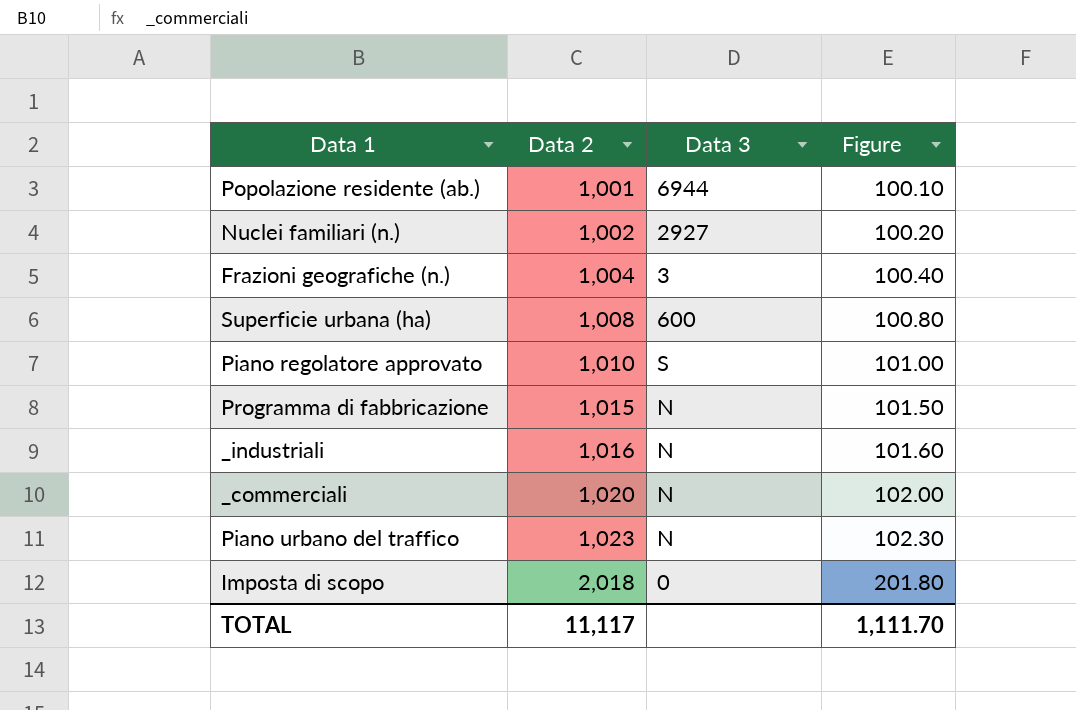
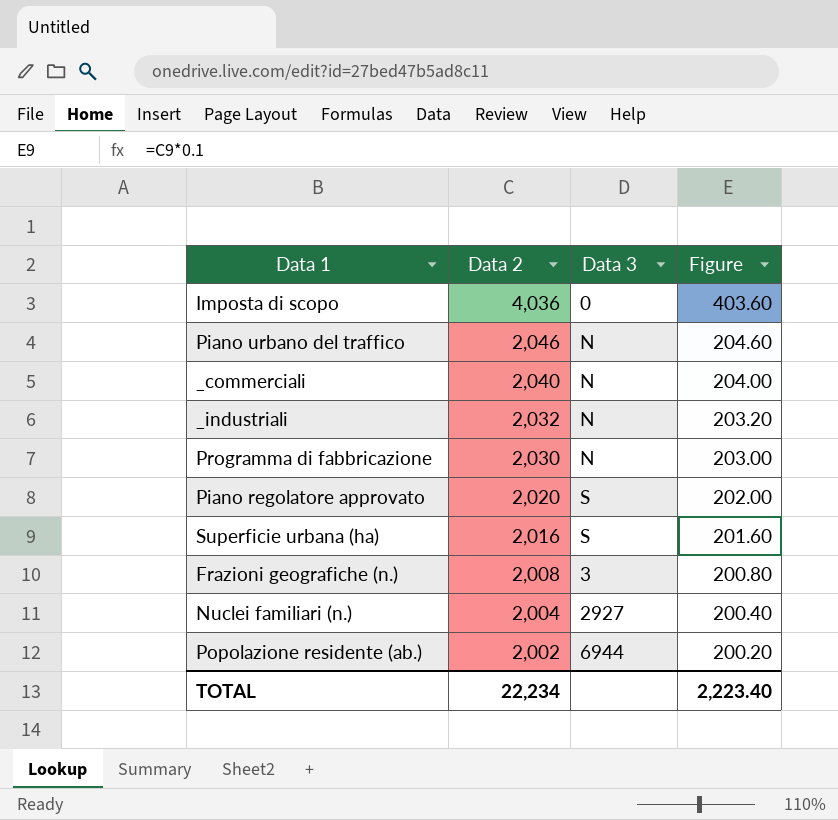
row order: Data 2 ascending -> Data 2 descending
Imposta di scopo | Data 2: 2,018 -> 4,036
Imposta di scopo | Figure: 201.80 -> 403.60
Piano urbano del traffico | Data 2: 1,023 -> 2,046
Piano urbano del traffico | Figure: 102.30 -> 204.60
_commerciali | Data 2: 1,020 -> 2,040
_commerciali | Figure: 102.00 -> 204.00
_industriali | Data 2: 1,016 -> 2,032
_industriali | Figure: 101.60 -> 203.20
Programma di fabbricazione | Data 2: 1,015 -> 2,030
Programma di fabbricazione | Figure: 101.50 -> 203.00
Piano regolatore approvato | Data 2: 1,010 -> 2,020
Piano regolatore approvato | Figure: 101.00 -> 202.00
Superficie urbana (ha) | Data 2: 1,008 -> 2,016
Superficie urbana (ha) | Data 3: 600 -> S
Superficie urbana (ha) | Figure: 100.80 -> 201.60
Frazioni geografiche (n.) | Data 2: 1,004 -> 2,008
Frazioni geografiche (n.) | Figure: 100.40 -> 200.80
Nuclei familiari (n.) | Data 2: 1,002 -> 2,004
Nuclei familiari (n.) | Figure: 100.20 -> 200.40
Popolazione residente (ab.) | Data 2: 1,001 -> 2,002
Popolazione residente (ab.) | Figure: 100.10 -> 200.20
TOTAL | Data 2: 11,117 -> 22,234
TOTAL | Figure: 1,111.70 -> 2,223.40

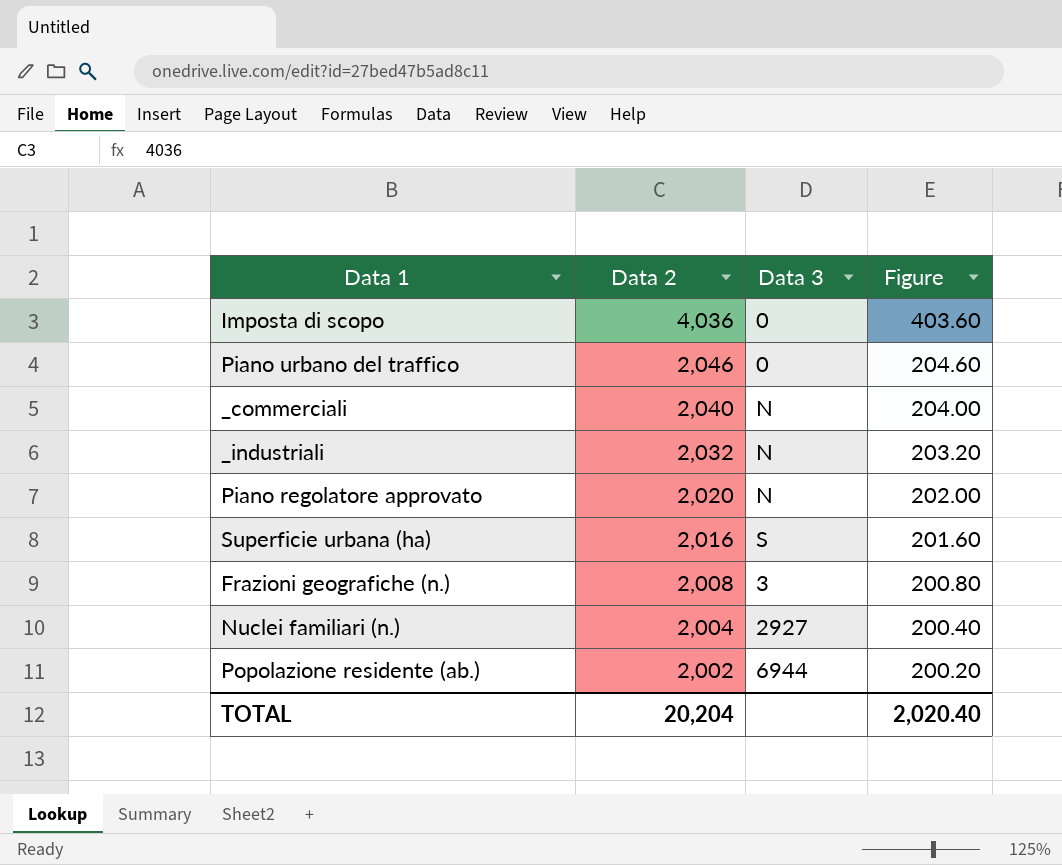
row Programma di fabbricazione: 2,030 | N | 203.00 -> none
Piano urbano del traffico | Data 3: N -> 0
Piano regolatore approvato | Data 3: S -> N
TOTAL | Data 2: 22,234 -> 20,204
TOTAL | Figure: 2,223.40 -> 2,020.40

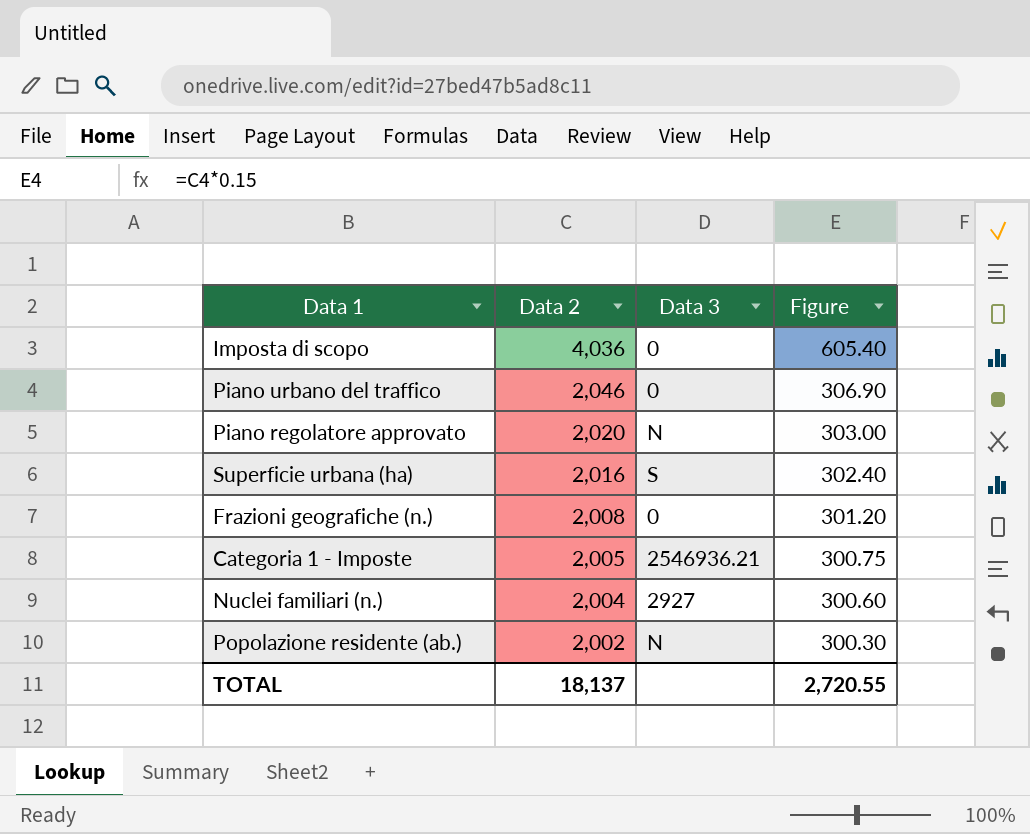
column Figure | formula: [Data 2] * 0.1 -> [Data 2] * 0.15
row _commerciali: 2,040 | N | 204.00 -> none
row _industriali: 2,032 | N | 203.20 -> none
Frazioni geografiche (n.) | Data 3: 3 -> 0
row Categoria 1 - Imposte: none -> 2,005 | 2546936.21 | 300.75
Popolazione residente (ab.) | Data 3: 6944 -> N
TOTAL | Data 2: 20,204 -> 18,137
TOTAL | Figure: 2,020.40 -> 2,720.55

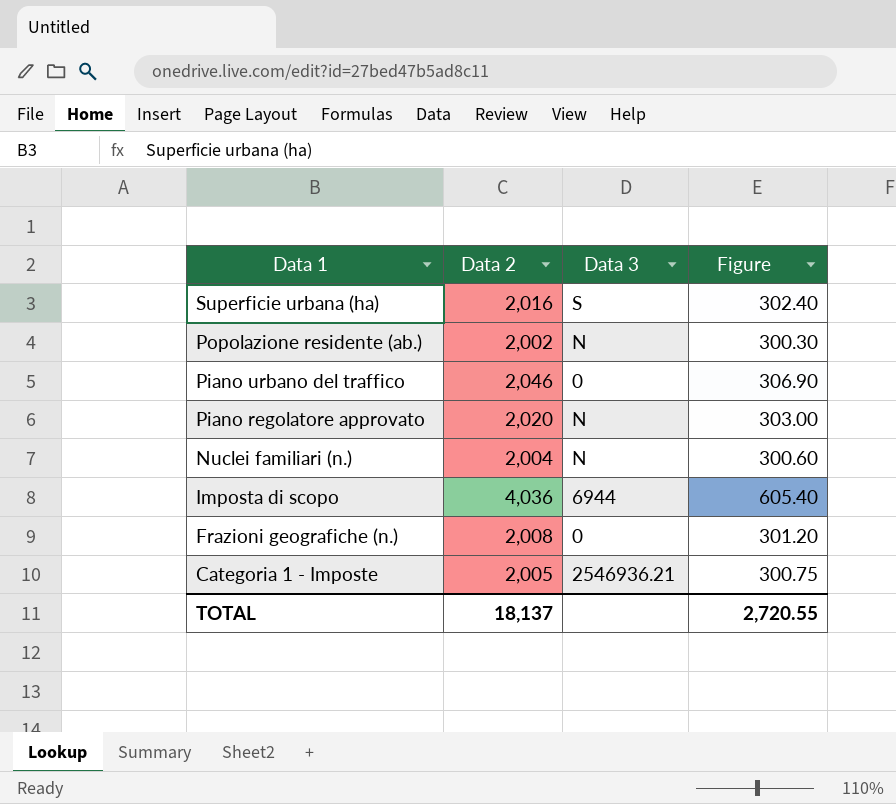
row order: Data 2 descending -> Data 1 descending
Nuclei familiari (n.) | Data 3: 2927 -> N
Imposta di scopo | Data 3: 0 -> 6944

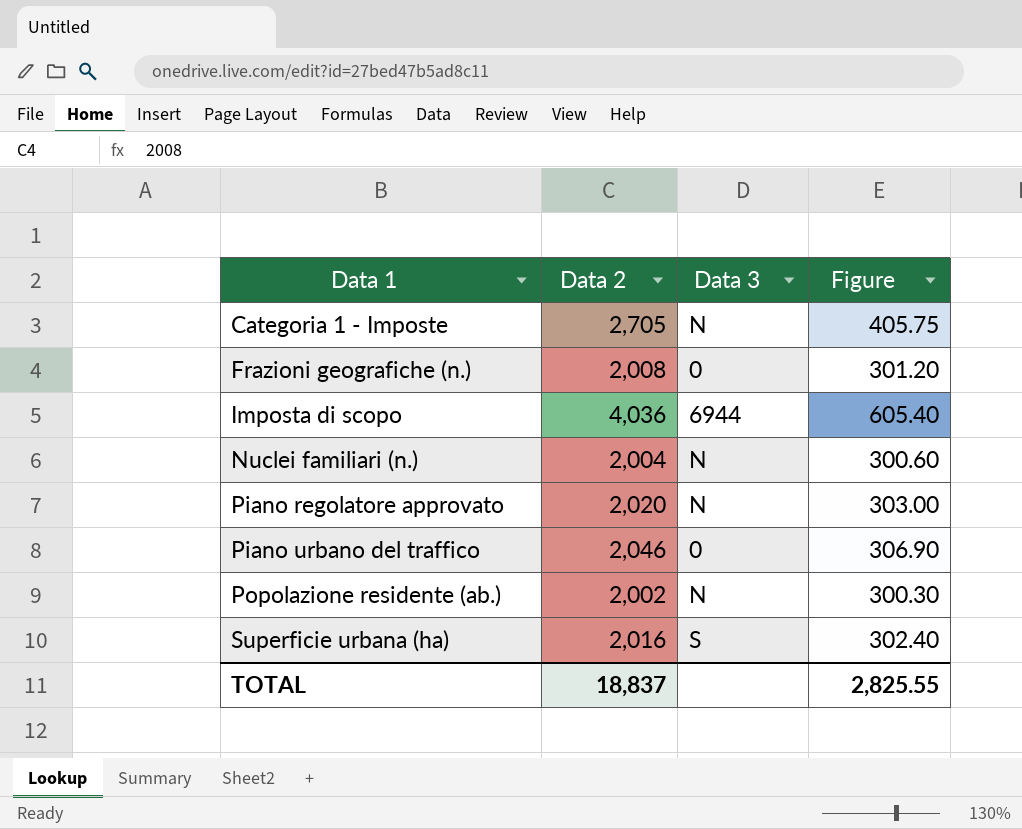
row order: Data 1 descending -> Data 1 ascending
Categoria 1 - Imposte | Data 2: 2,005 -> 2,705
Categoria 1 - Imposte | Data 3: 2546936.21 -> N
Categoria 1 - Imposte | Figure: 300.75 -> 405.75
TOTAL | Data 2: 18,137 -> 18,837
TOTAL | Figure: 2,720.55 -> 2,825.55

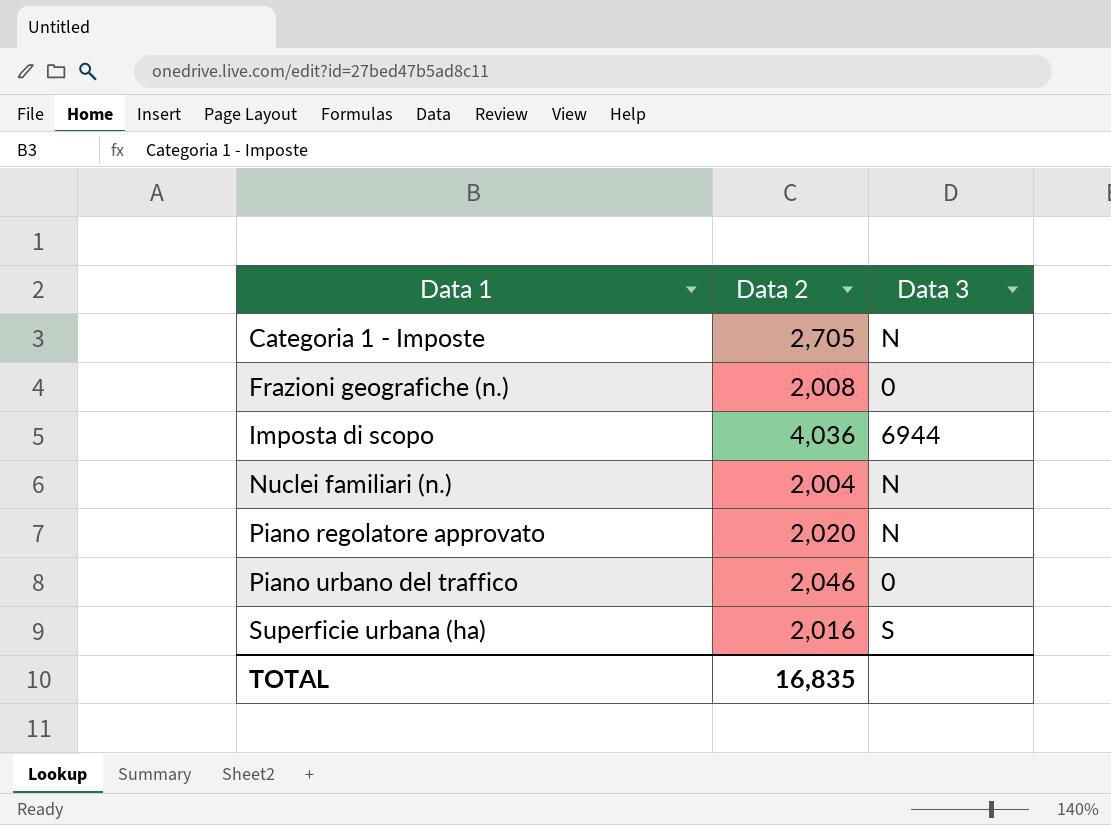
column Figure | formula: [Data 2] * 0.15 -> none
row Popolazione residente (ab.): 2,002 | N | 300.30 -> none
TOTAL | Data 2: 18,837 -> 16,835

